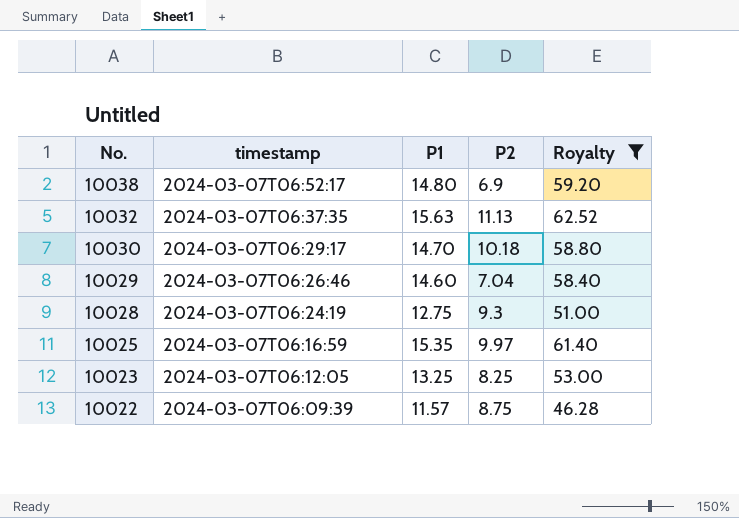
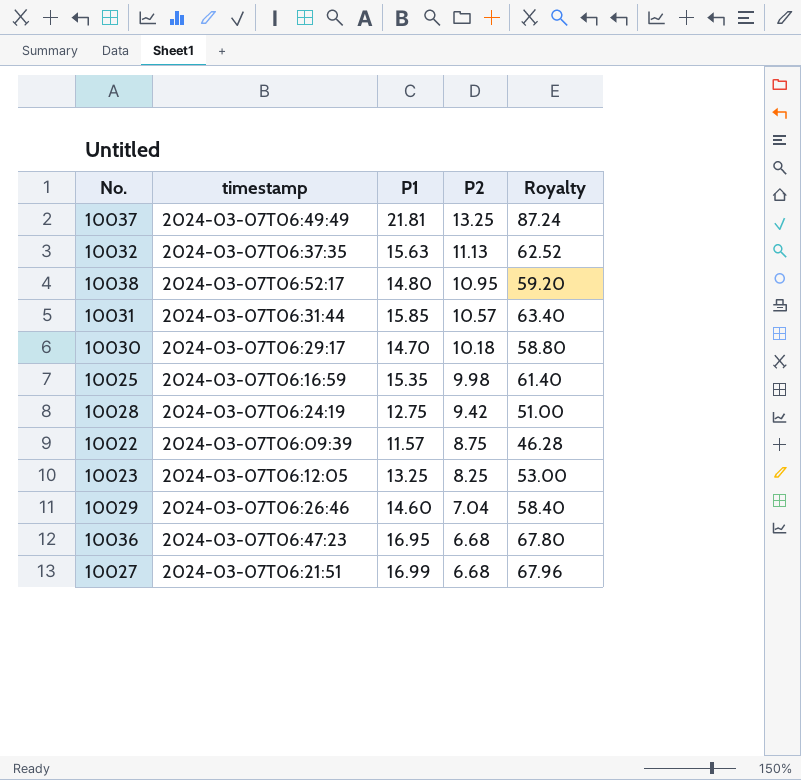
filter: Royalty <= 62.52 -> none
row order: No. descending -> P2 descending
10038 | P2: 6.9 -> 10.95
10025 | P2: 9.97 -> 9.98
10028 | P2: 9.3 -> 9.42

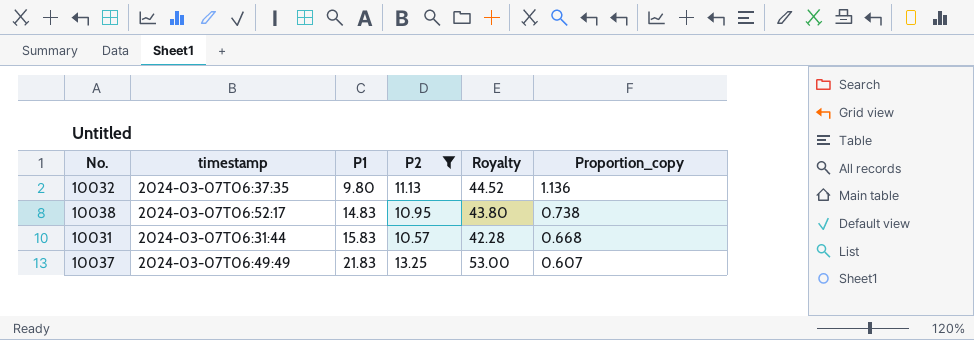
filter: none -> P2 >= 10.57
row order: P2 descending -> P1 ascending
column Royalty | formula: [P1] * 4 -> [P2] * 4
column Proportion_copy | formula: none -> [P2] / [P1]
10032 | P1: 15.63 -> 9.80
10038 | P1: 14.80 -> 14.83
10031 | P1: 15.85 -> 15.83
10037 | P1: 21.81 -> 21.83

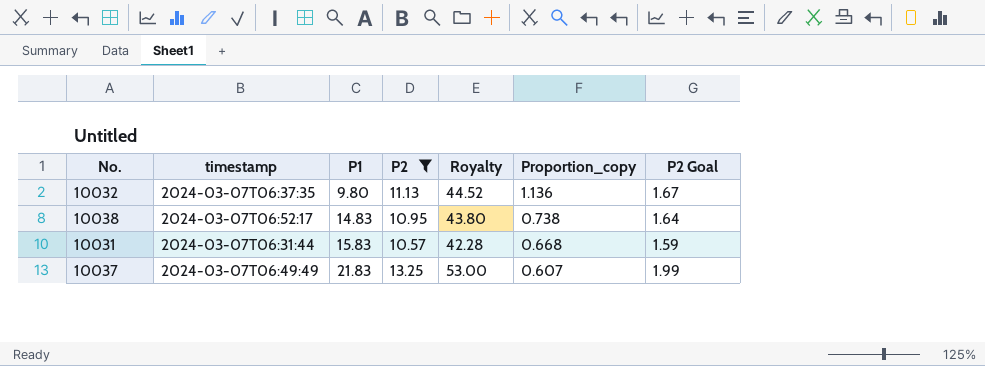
column P2 Goal | formula: none -> [P2] * 0.15

